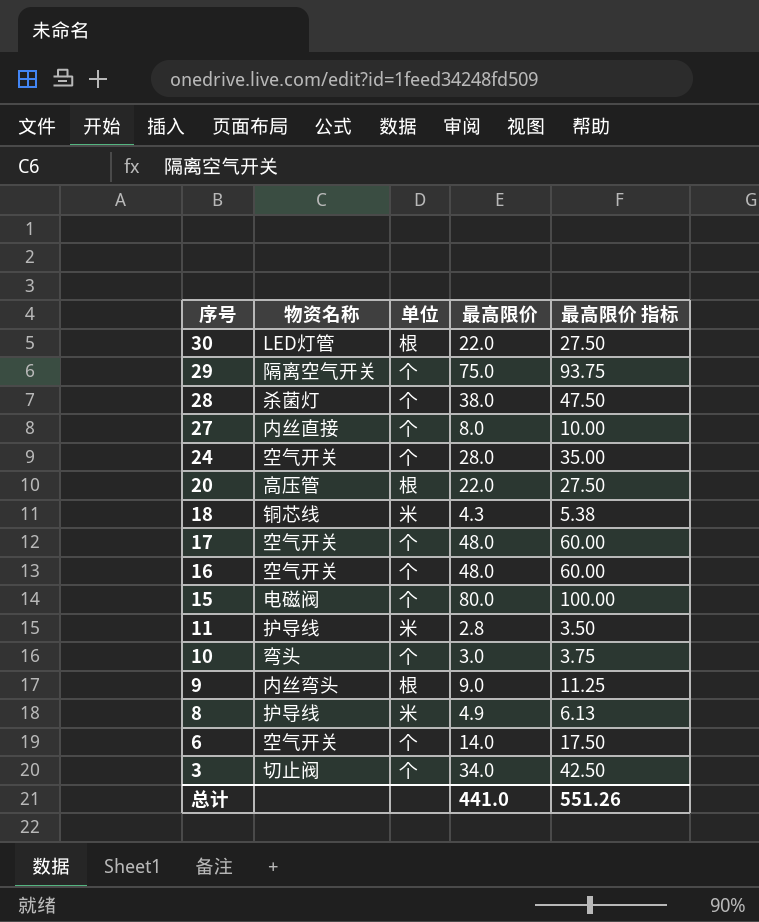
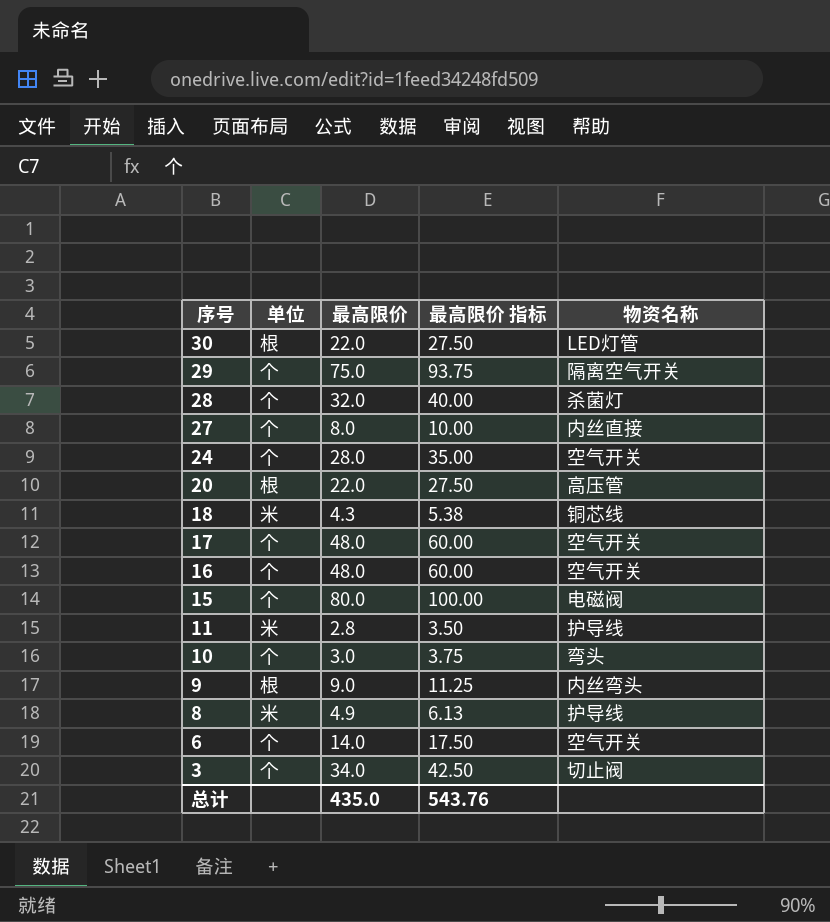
column 物资名称 | position: 2 -> 5
28 | 最高限价: 38.0 -> 32.0
28 | 最高限价 指标: 47.50 -> 40.00
总计 | 最高限价: 441.0 -> 435.0
总计 | 最高限价 指标: 551.26 -> 543.76

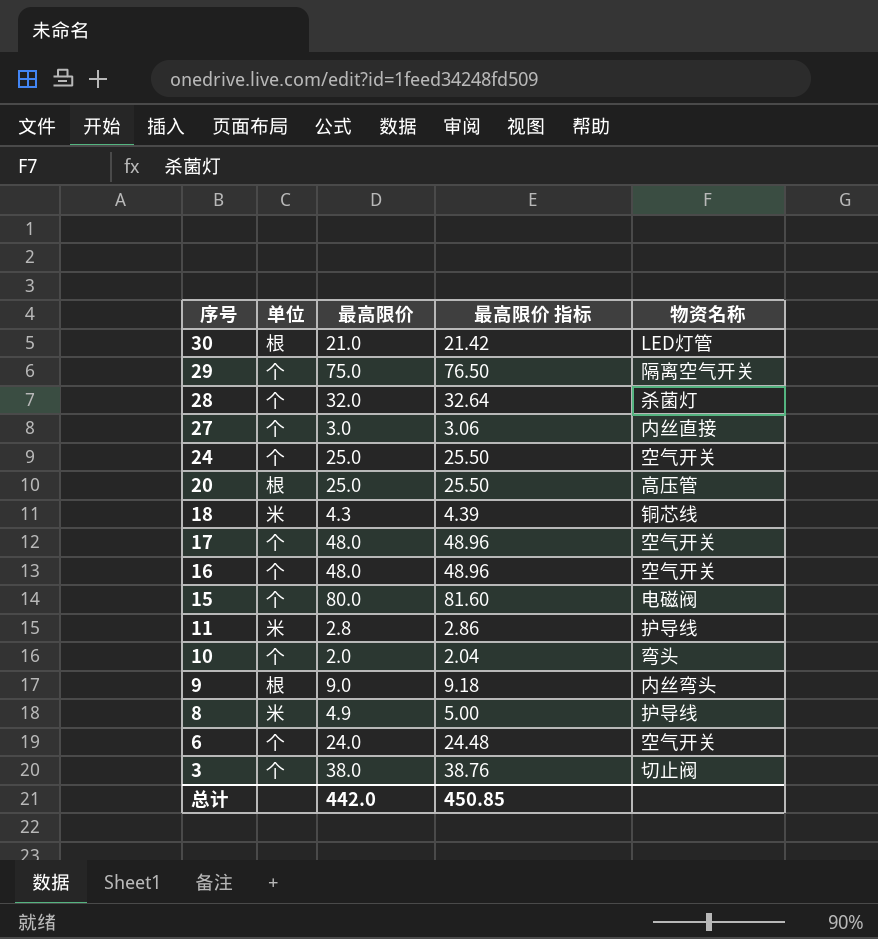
column 最高限价 指标 | formula: [最高限价] * 1.25 -> [最高限价] * 1.02
30 | 最高限价: 22.0 -> 21.0
27 | 最高限价: 8.0 -> 3.0
24 | 最高限价: 28.0 -> 25.0
20 | 最高限价: 22.0 -> 25.0
10 | 最高限价: 3.0 -> 2.0
6 | 最高限价: 14.0 -> 24.0
3 | 最高限价: 34.0 -> 38.0
总计 | 最高限价: 435.0 -> 442.0
总计 | 最高限价 指标: 543.76 -> 450.85

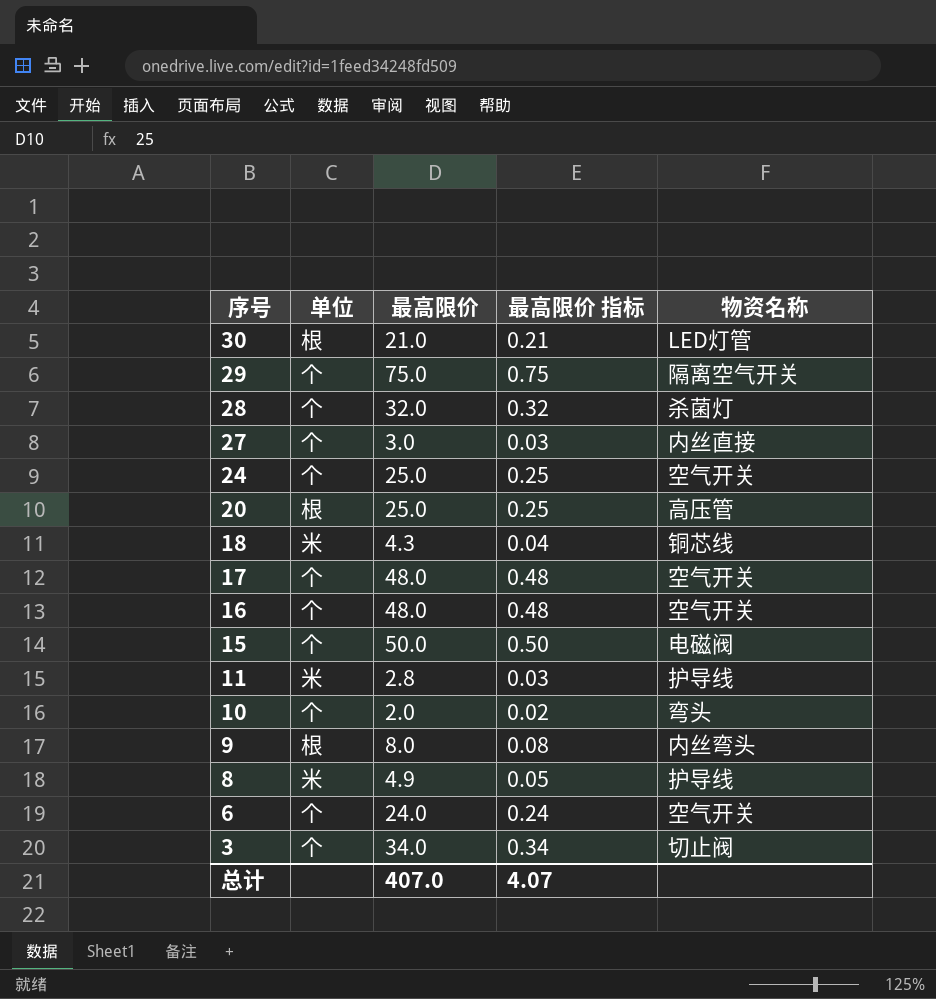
column 最高限价 指标 | formula: [最高限价] * 1.02 -> [最高限价] * 0.01
15 | 最高限价: 80.0 -> 50.0
9 | 最高限价: 9.0 -> 8.0
3 | 最高限价: 38.0 -> 34.0
总计 | 最高限价: 442.0 -> 407.0
总计 | 最高限价 指标: 450.85 -> 4.07

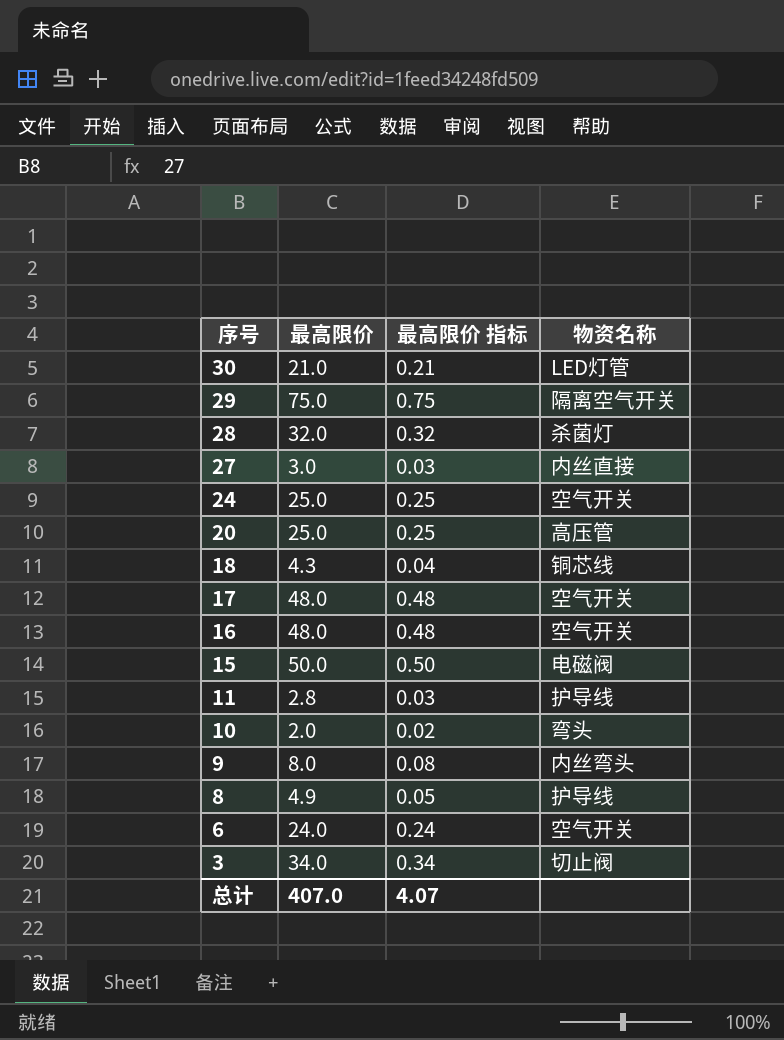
column 单位 | position: 2 -> none

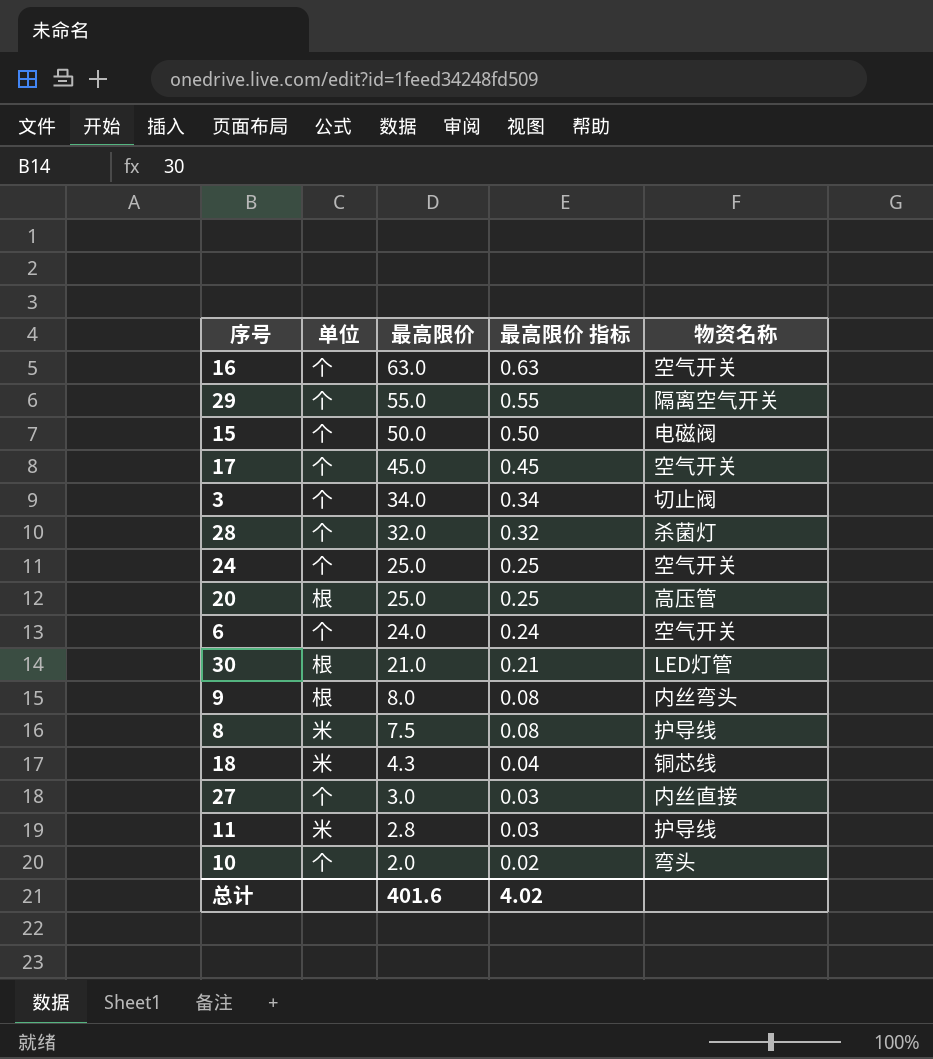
row order: 序号 descending -> 最高限价 descending
column 单位 | position: none -> 2
16 | 最高限价: 48.0 -> 63.0
16 | 最高限价 指标: 0.48 -> 0.63
29 | 最高限价: 75.0 -> 55.0
29 | 最高限价 指标: 0.75 -> 0.55
17 | 最高限价: 48.0 -> 45.0
17 | 最高限价 指标: 0.48 -> 0.45
8 | 最高限价: 4.9 -> 7.5
8 | 最高限价 指标: 0.05 -> 0.08
总计 | 最高限价: 407.0 -> 401.6
总计 | 最高限价 指标: 4.07 -> 4.02

